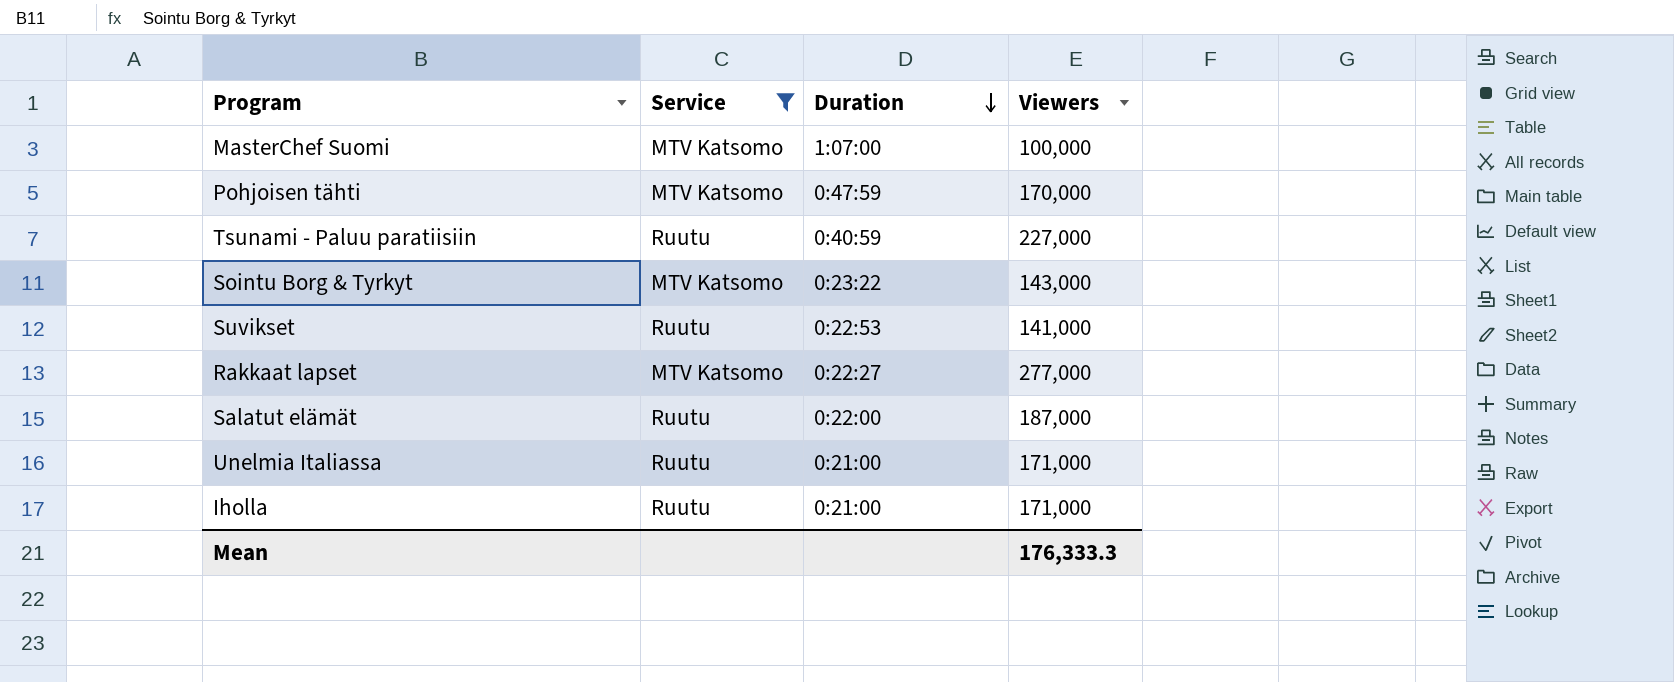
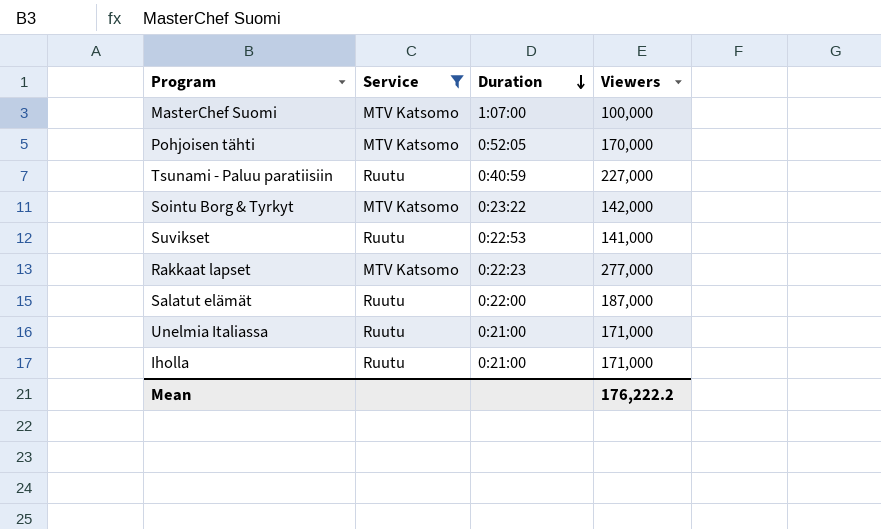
Pohjoisen tähti | Duration: 0:47:59 -> 0:52:05
Sointu Borg & Tyrkyt | Viewers: 143,000 -> 142,000
Rakkaat lapset | Duration: 0:22:27 -> 0:22:23
Mean | Viewers: 176,333.3 -> 176,222.2

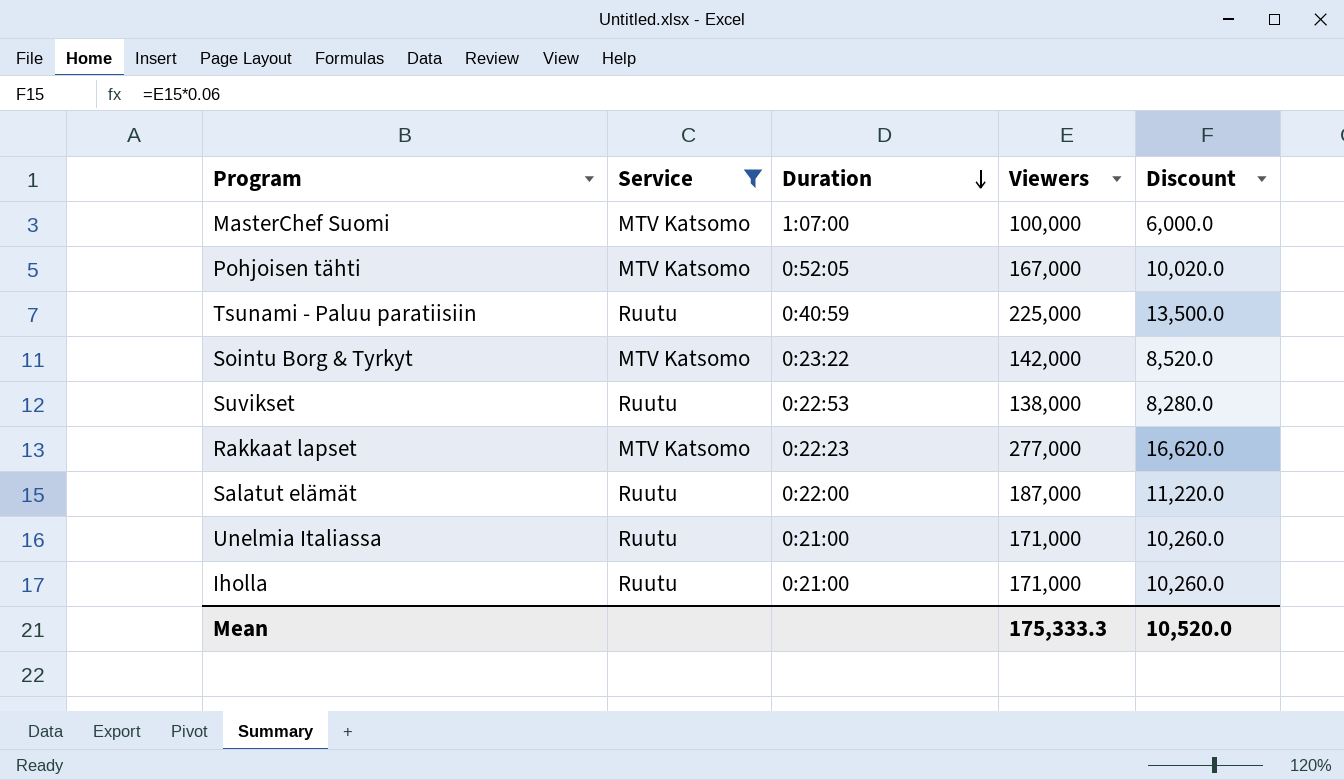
column Discount | formula: none -> [Viewers] * 0.06
Pohjoisen tähti | Viewers: 170,000 -> 167,000
Tsunami - Paluu paratiisiin | Viewers: 227,000 -> 225,000
Suvikset | Viewers: 141,000 -> 138,000
Mean | Viewers: 176,222.2 -> 175,333.3

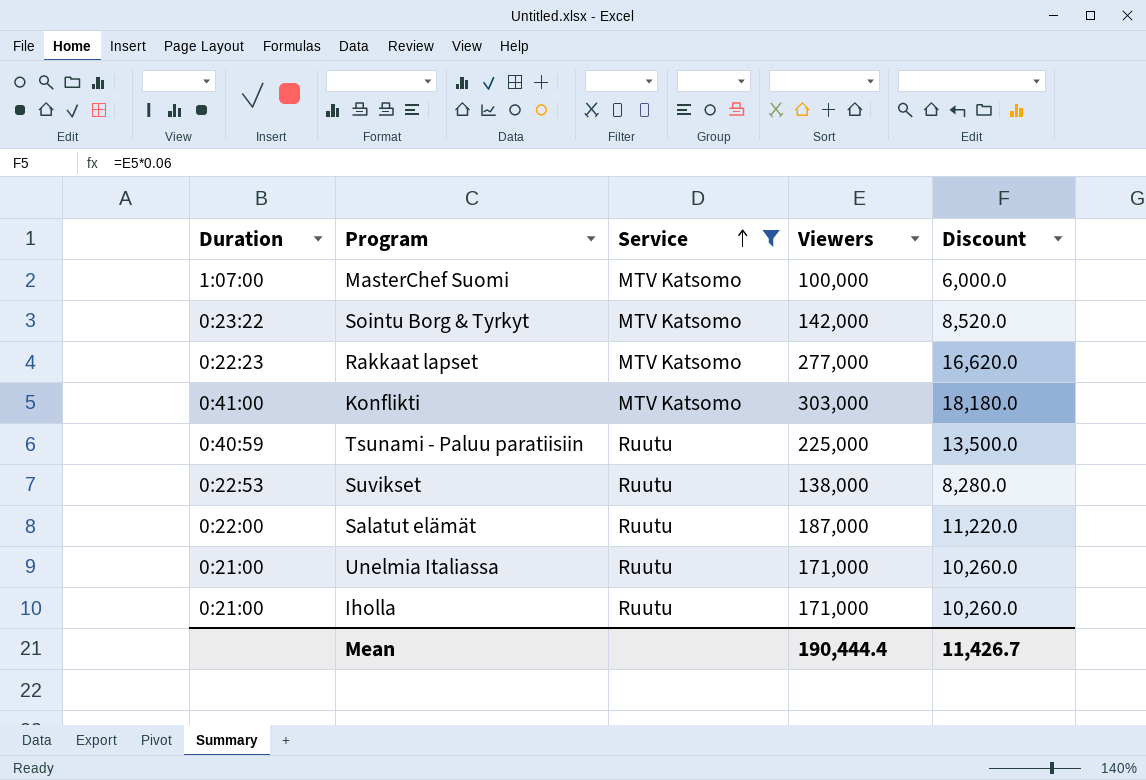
row order: Duration descending -> Service ascending
column Duration | position: 3 -> 1
row Pohjoisen tähti: MTV Katsomo | 0:52:05 | 167,000 | 10,020.0 -> none
row Konflikti: none -> 0:41:00 | MTV Katsomo | 303,000 | 18,180.0
Mean | Viewers: 175,333.3 -> 190,444.4
Mean | Discount: 10,520.0 -> 11,426.7

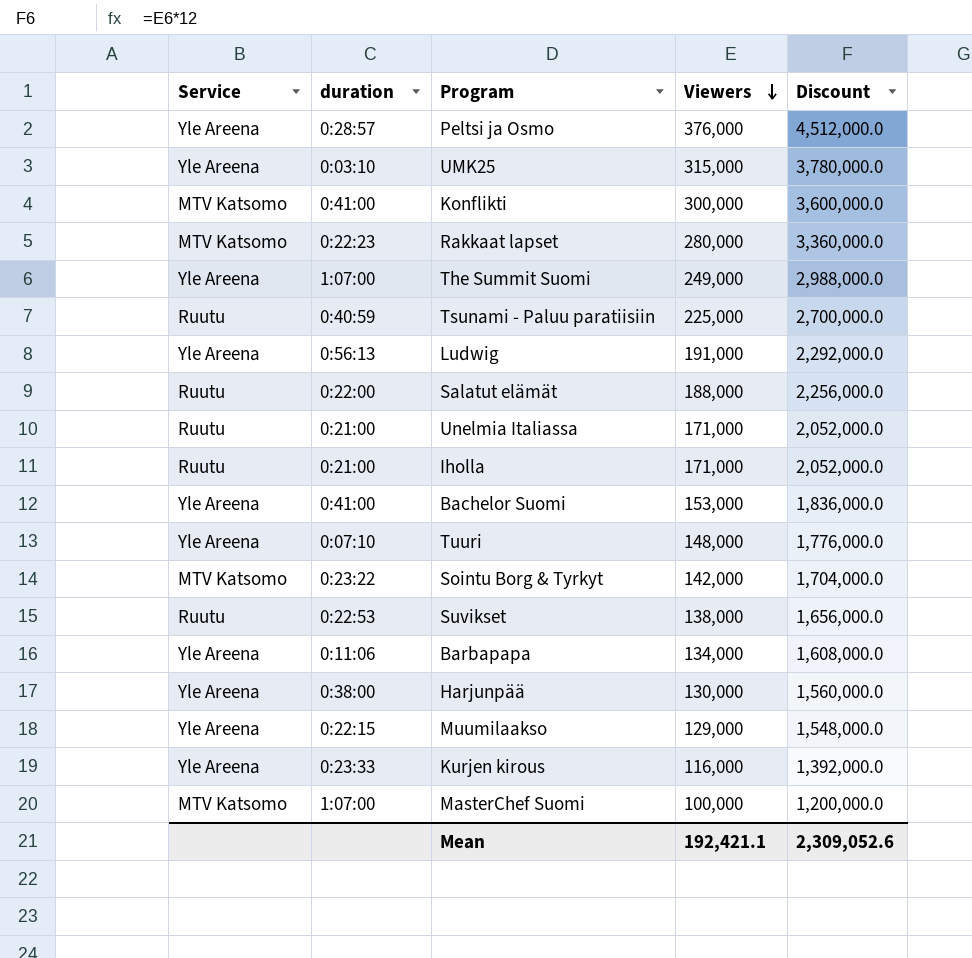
filter: Service != Yle Areena -> none
row order: Service ascending -> Viewers descending
column Service | position: 3 -> 1
column name: Duration -> duration
column Discount | formula: [Viewers] * 0.06 -> [Viewers] * 12
Konflikti | Viewers: 303,000 -> 300,000
Rakkaat lapset | Viewers: 277,000 -> 280,000
Salatut elämät | Viewers: 187,000 -> 188,000
Mean | Viewers: 190,444.4 -> 192,421.1
Mean | Discount: 11,426.7 -> 2,309,052.6

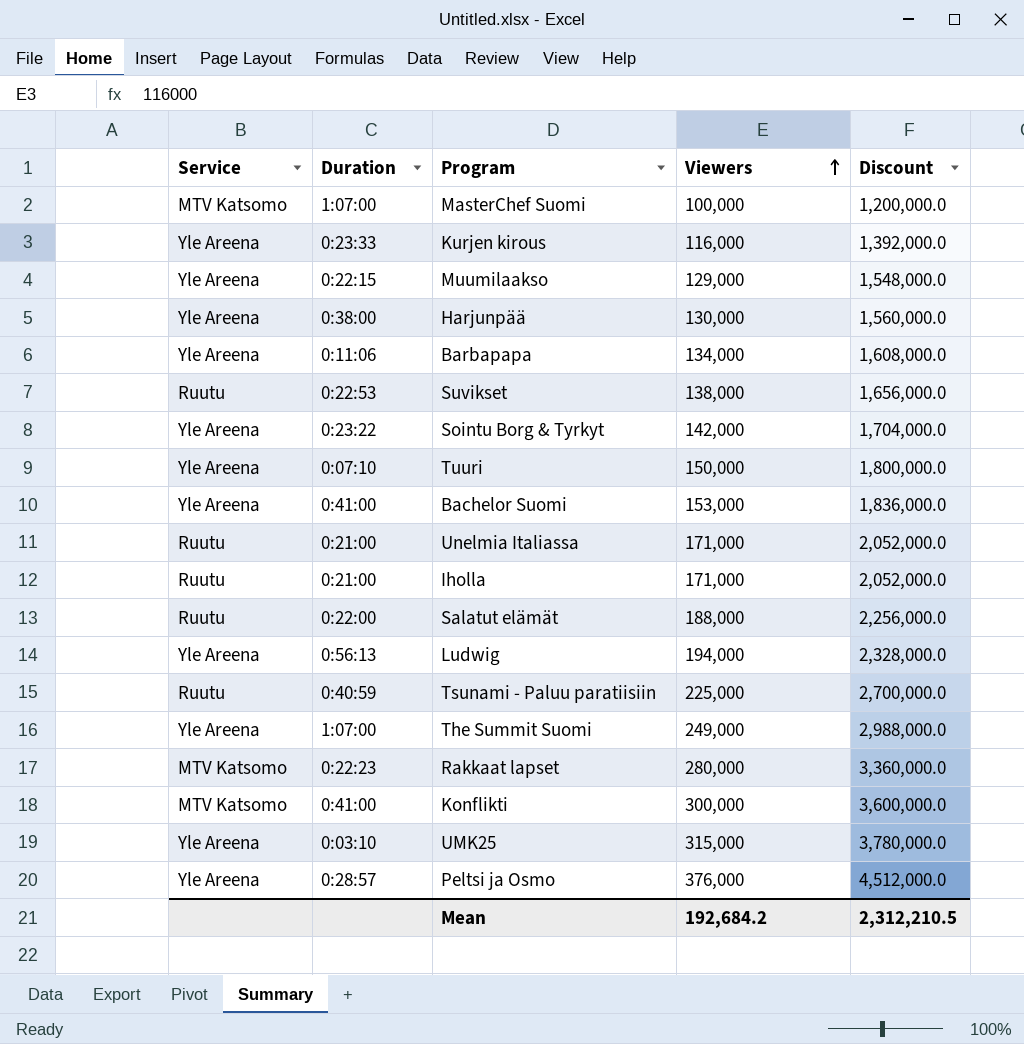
row order: Viewers descending -> Viewers ascending
column name: duration -> Duration
Sointu Borg & Tyrkyt | Service: MTV Katsomo -> Yle Areena
Tuuri | Viewers: 148,000 -> 150,000
Tuuri | Discount: 1,776,000.0 -> 1,800,000.0
Ludwig | Viewers: 191,000 -> 194,000
Ludwig | Discount: 2,292,000.0 -> 2,328,000.0
Mean | Viewers: 192,421.1 -> 192,684.2
Mean | Discount: 2,309,052.6 -> 2,312,210.5

